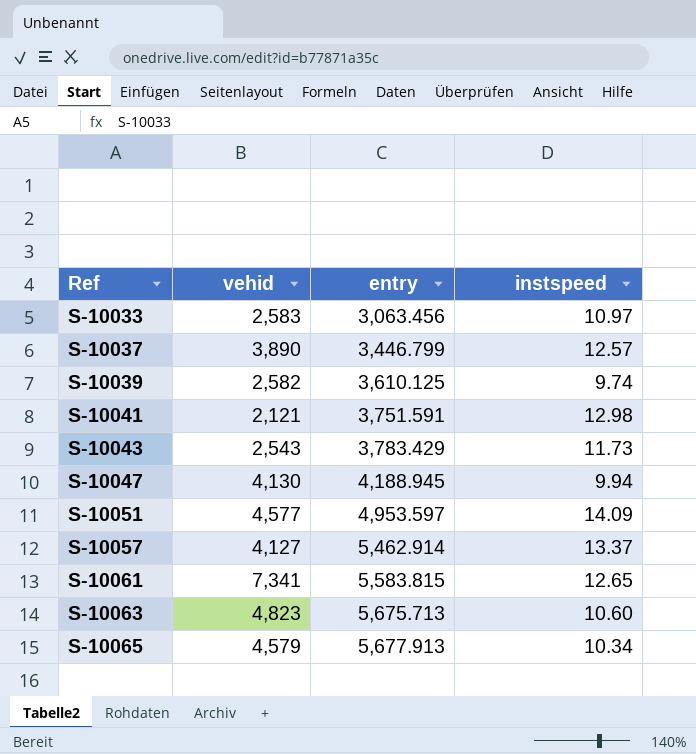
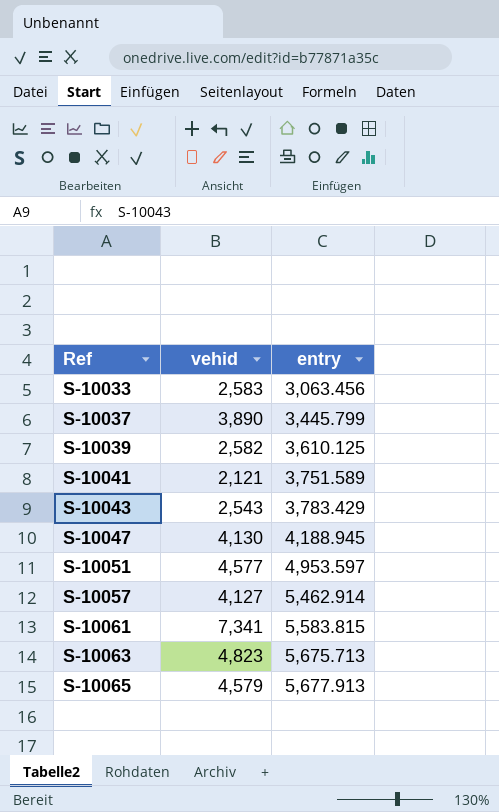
column instspeed | position: 4 -> none
S-10037 | entry: 3,446.799 -> 3,445.799
S-10041 | entry: 3,751.591 -> 3,751.589

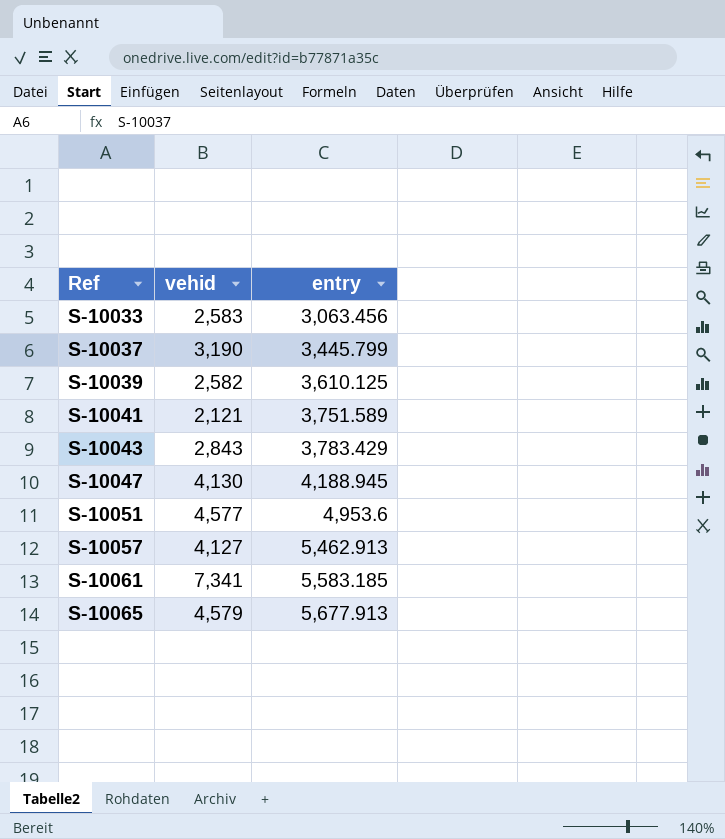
row S-10063: 4,823 | 5,675.713 -> none
S-10037 | vehid: 3,890 -> 3,190
S-10043 | vehid: 2,543 -> 2,843
S-10051 | entry: 4,953.597 -> 4,953.6
S-10057 | entry: 5,462.914 -> 5,462.913
S-10061 | entry: 5,583.815 -> 5,583.185

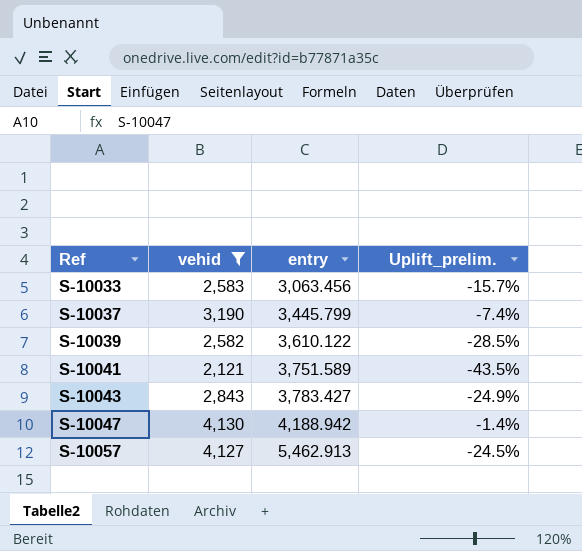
filter: none -> vehid <= 4,130
column Uplift_prelim. | formula: none -> ([vehid] - [entry]) / [entry]
S-10039 | entry: 3,610.125 -> 3,610.122
S-10043 | entry: 3,783.429 -> 3,783.427
S-10047 | entry: 4,188.945 -> 4,188.942

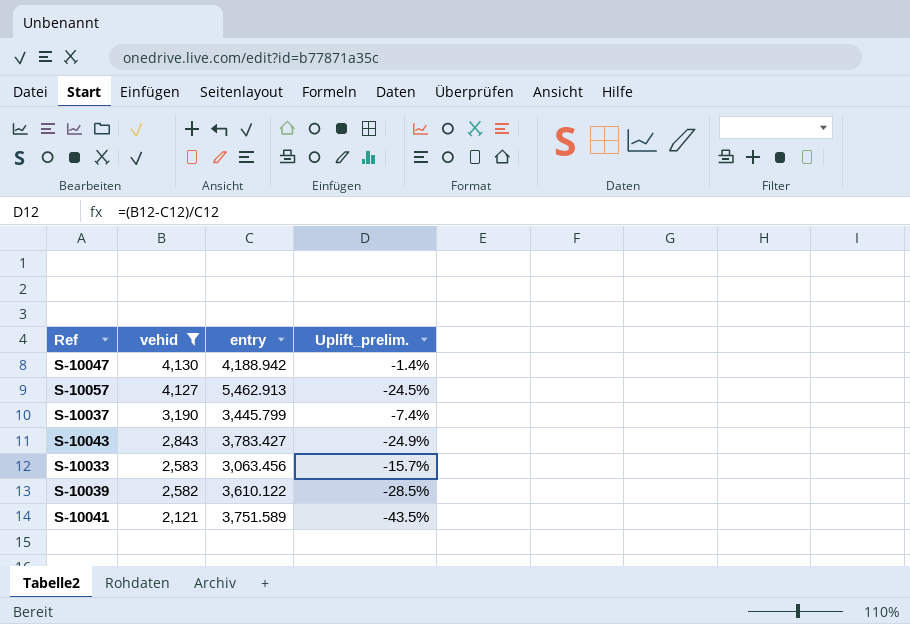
row order: Ref ascending -> vehid descending

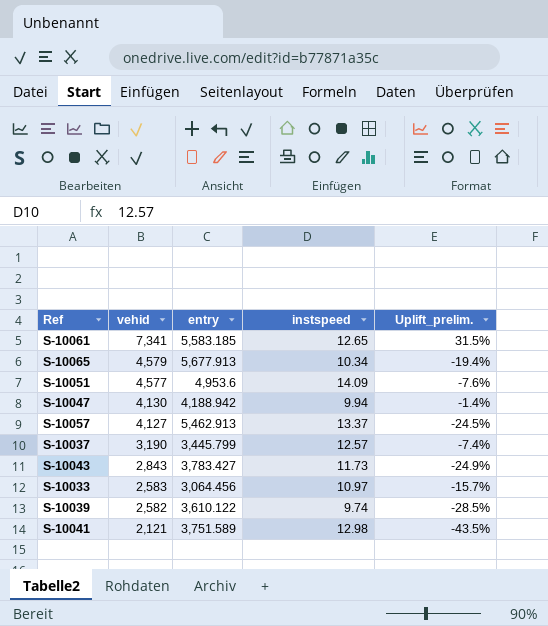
filter: vehid <= 4,130 -> none
column instspeed | position: none -> 4
S-10033 | entry: 3,063.456 -> 3,064.456

